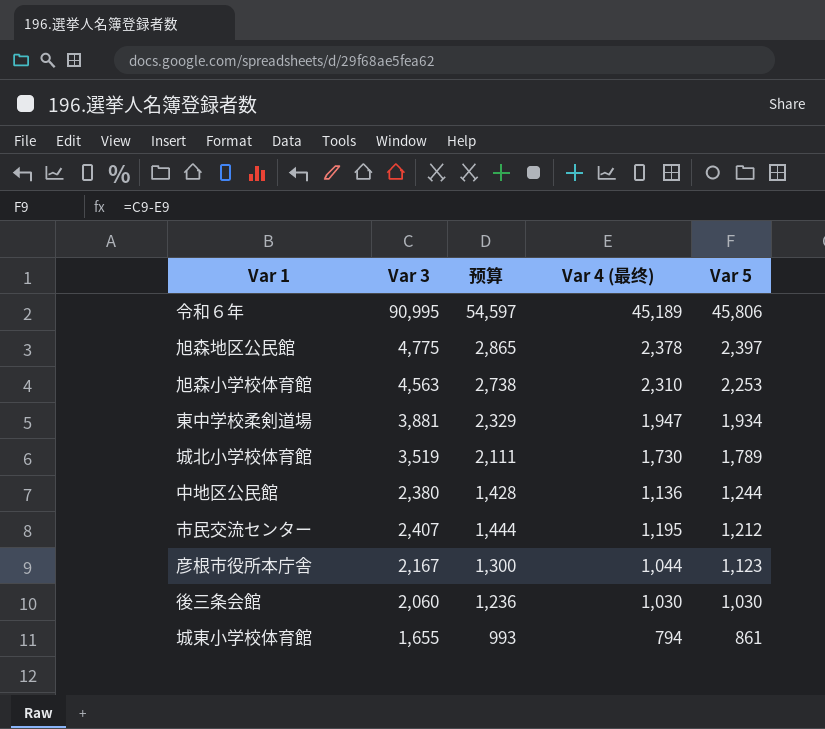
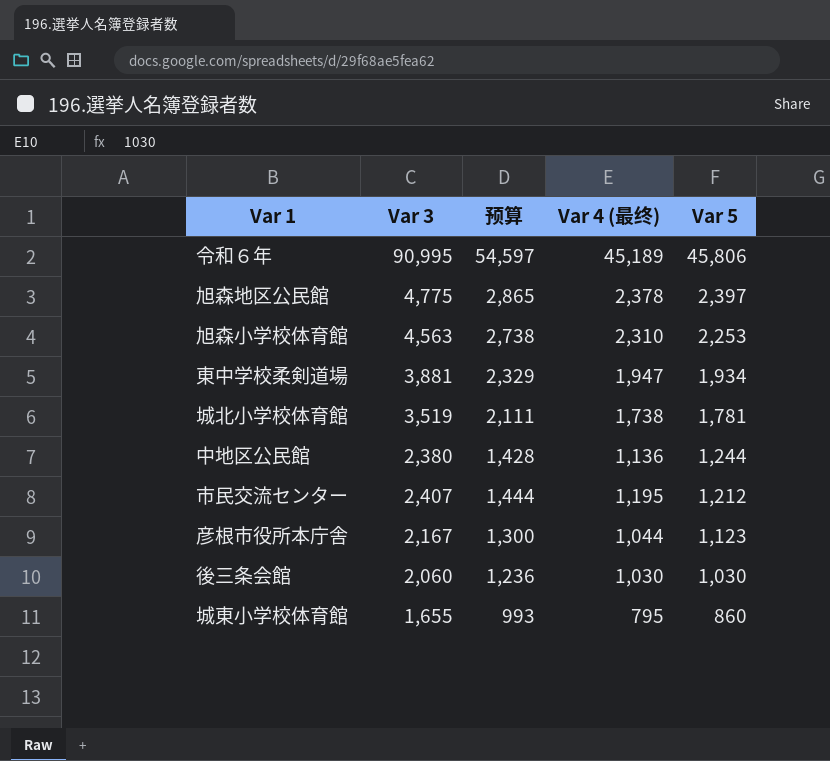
城北小学校体育館 | Var 4 (最终): 1,730 -> 1,738
城北小学校体育館 | Var 5: 1,789 -> 1,781
城東小学校体育館 | Var 4 (最终): 794 -> 795
城東小学校体育館 | Var 5: 861 -> 860

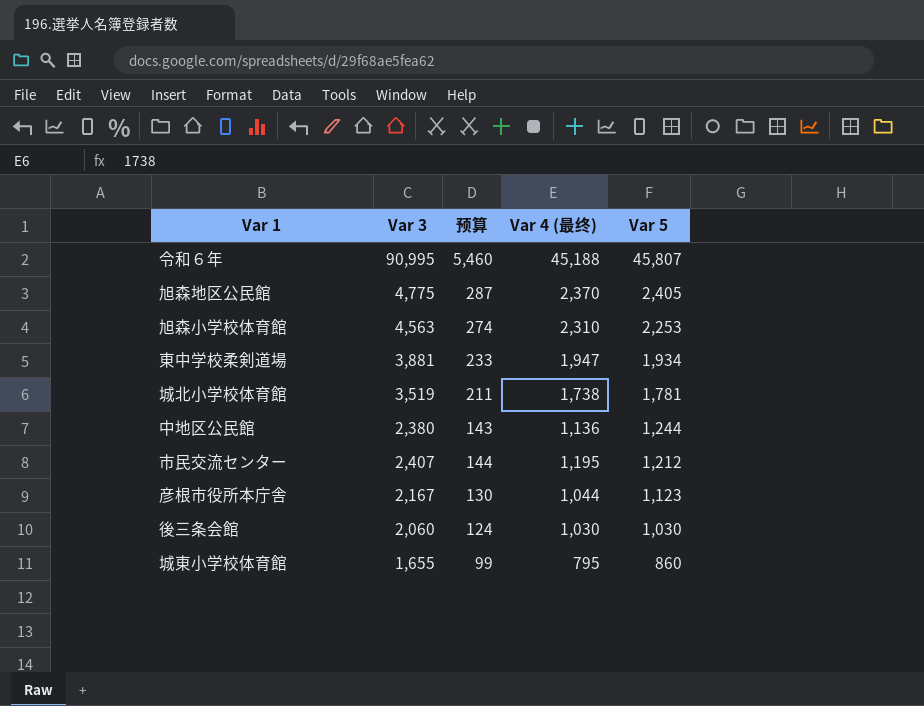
column 预算 | formula: [Var 3] * 0.6 -> [Var 3] * 0.06
令和６年 | Var 4 (最终): 45,189 -> 45,188
令和６年 | Var 5: 45,806 -> 45,807
旭森地区公民館 | Var 4 (最终): 2,378 -> 2,370
旭森地区公民館 | Var 5: 2,397 -> 2,405

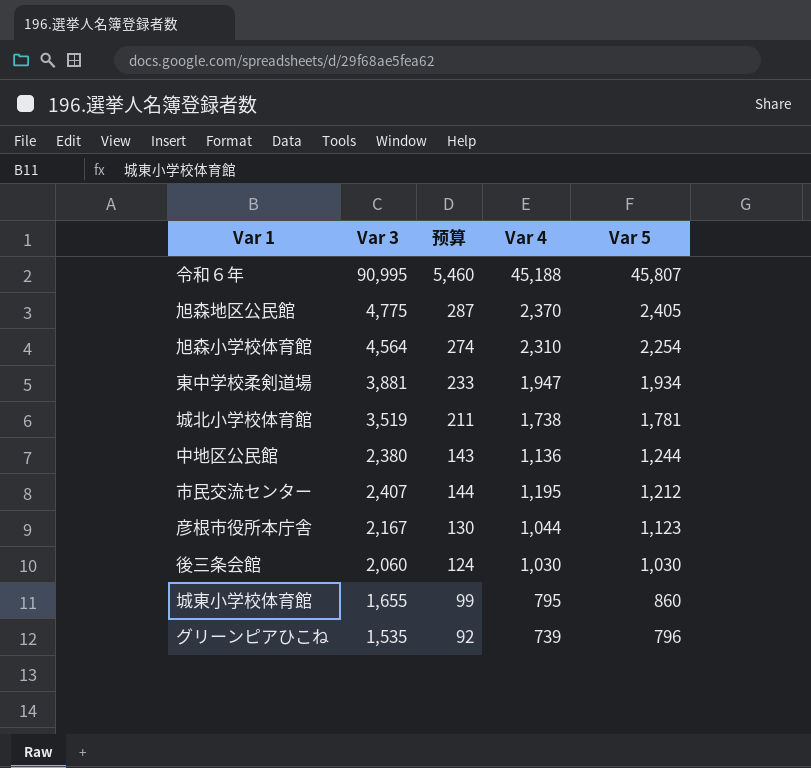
column name: Var 4 (最终) -> Var 4
旭森小学校体育館 | Var 3: 4,563 -> 4,564
旭森小学校体育館 | Var 5: 2,253 -> 2,254
row グリーンピアひこね: none -> 1,535 | 92 | 739 | 796

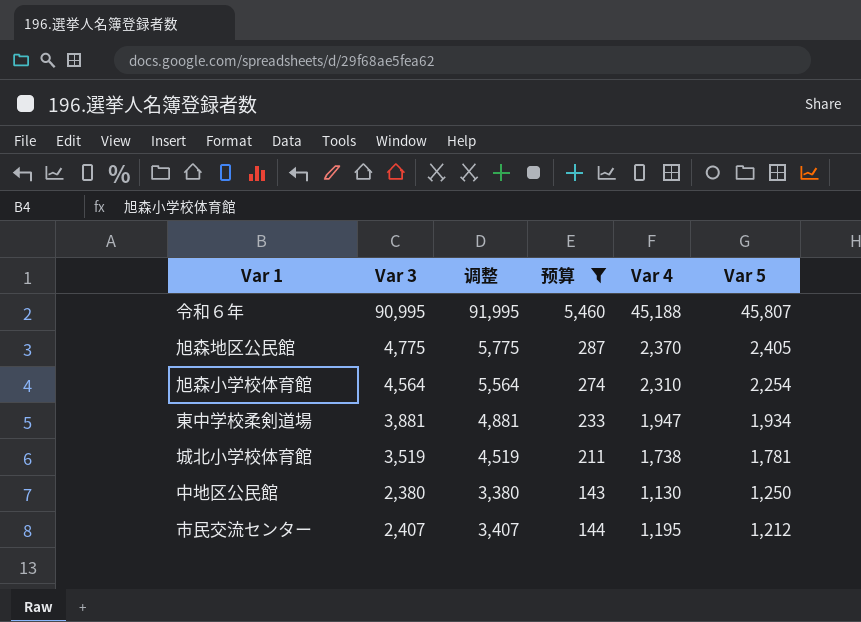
filter: none -> 预算 >= 143
column 调整 | formula: none -> [Var 3] + 1000
中地区公民館 | Var 4: 1,136 -> 1,130
中地区公民館 | Var 5: 1,244 -> 1,250

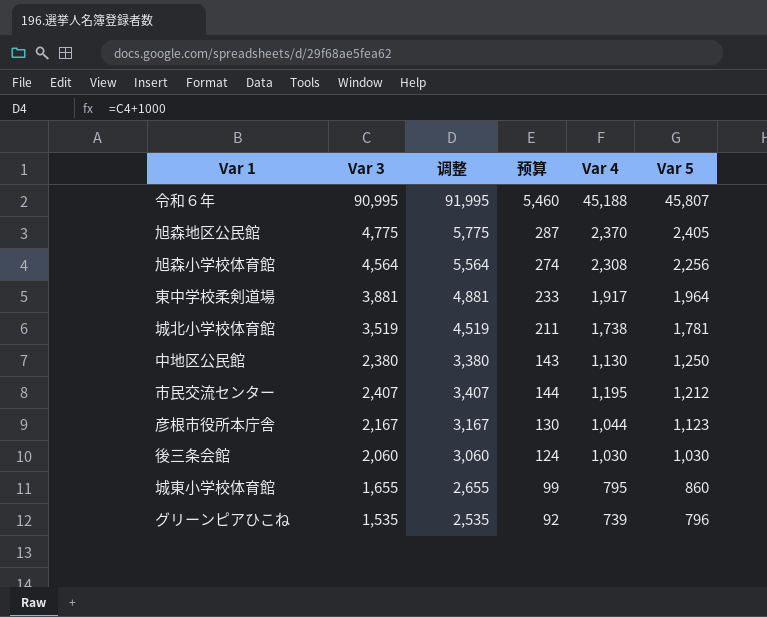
filter: 预算 >= 143 -> none
旭森小学校体育館 | Var 4: 2,310 -> 2,308
旭森小学校体育館 | Var 5: 2,254 -> 2,256
東中学校柔剣道場 | Var 4: 1,947 -> 1,917
東中学校柔剣道場 | Var 5: 1,934 -> 1,964

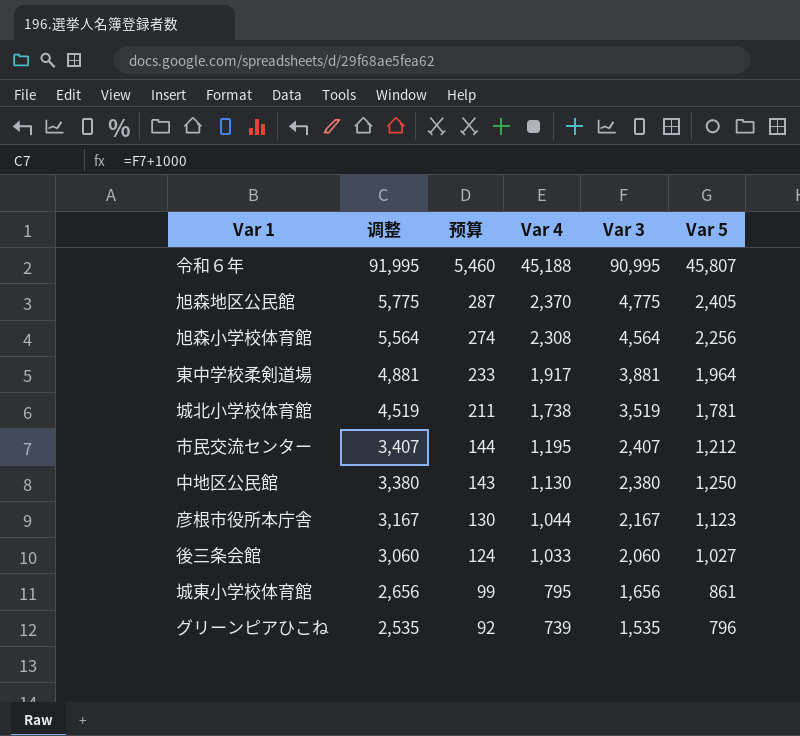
row order: Var 5 descending -> 调整 descending
column Var 3 | position: 2 -> 5
後三条会館 | Var 4: 1,030 -> 1,033
後三条会館 | Var 5: 1,030 -> 1,027
城東小学校体育館 | 调整: 2,655 -> 2,656
城東小学校体育館 | Var 3: 1,655 -> 1,656
城東小学校体育館 | Var 5: 860 -> 861

